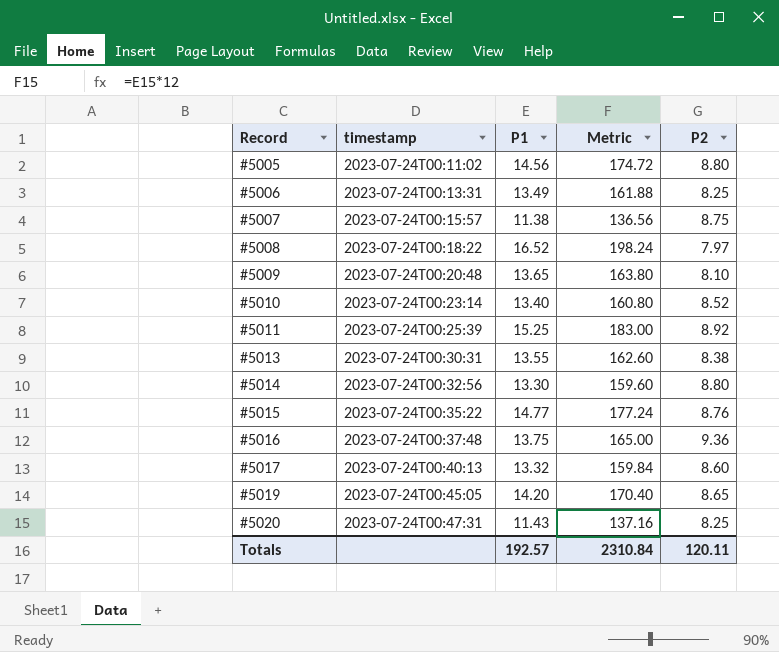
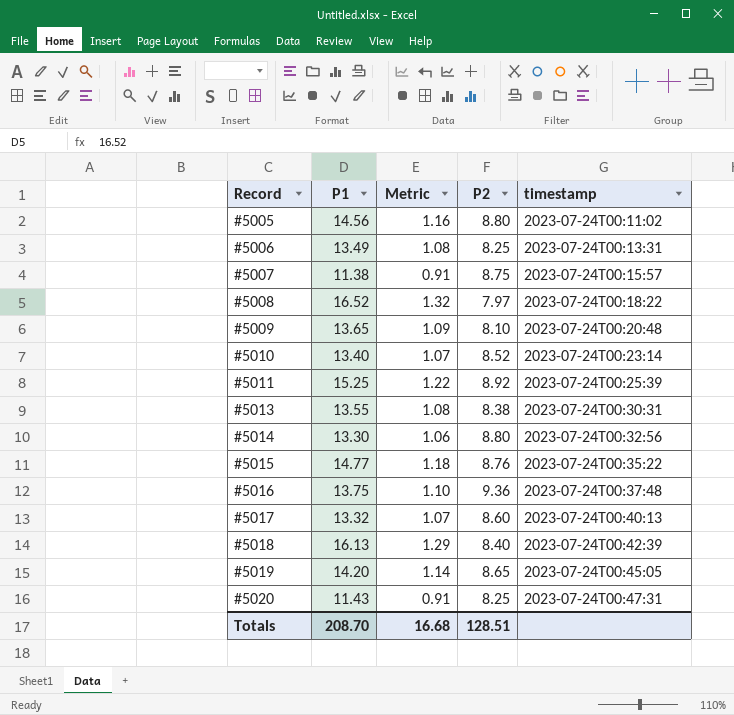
column Metric | formula: [P1] * 12 -> [P1] * 0.08
column timestamp | position: 2 -> 5
row #5018: none -> 16.13 | 1.29 | 8.40 | 2023-07-24T00:42:39
Totals | P1: 192.57 -> 208.70
Totals | Metric: 2310.84 -> 16.68
Totals | P2: 120.11 -> 128.51

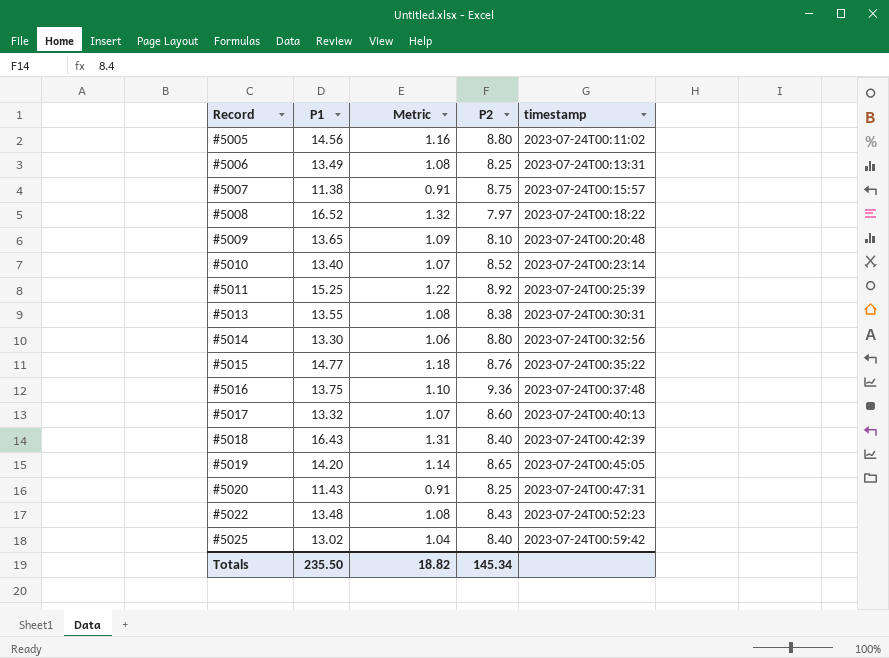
#5018 | P1: 16.13 -> 16.43
#5018 | Metric: 1.29 -> 1.31
row #5022: none -> 13.48 | 1.08 | 8.43 | 2023-07-24T00:52:23
row #5025: none -> 13.02 | 1.04 | 8.40 | 2023-07-24T00:59:42
Totals | P1: 208.70 -> 235.50
Totals | Metric: 16.68 -> 18.82
Totals | P2: 128.51 -> 145.34

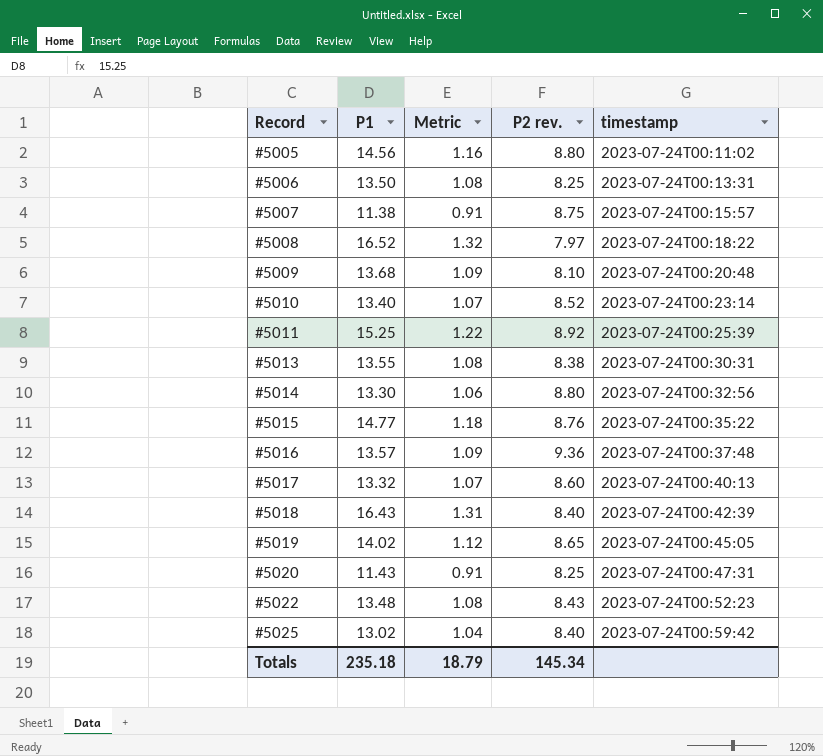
column name: P2 -> P2 rev.
#5006 | P1: 13.49 -> 13.50
#5009 | P1: 13.65 -> 13.68
#5016 | P1: 13.75 -> 13.57
#5016 | Metric: 1.10 -> 1.09
#5019 | P1: 14.20 -> 14.02
#5019 | Metric: 1.14 -> 1.12
Totals | P1: 235.50 -> 235.18
Totals | Metric: 18.82 -> 18.79

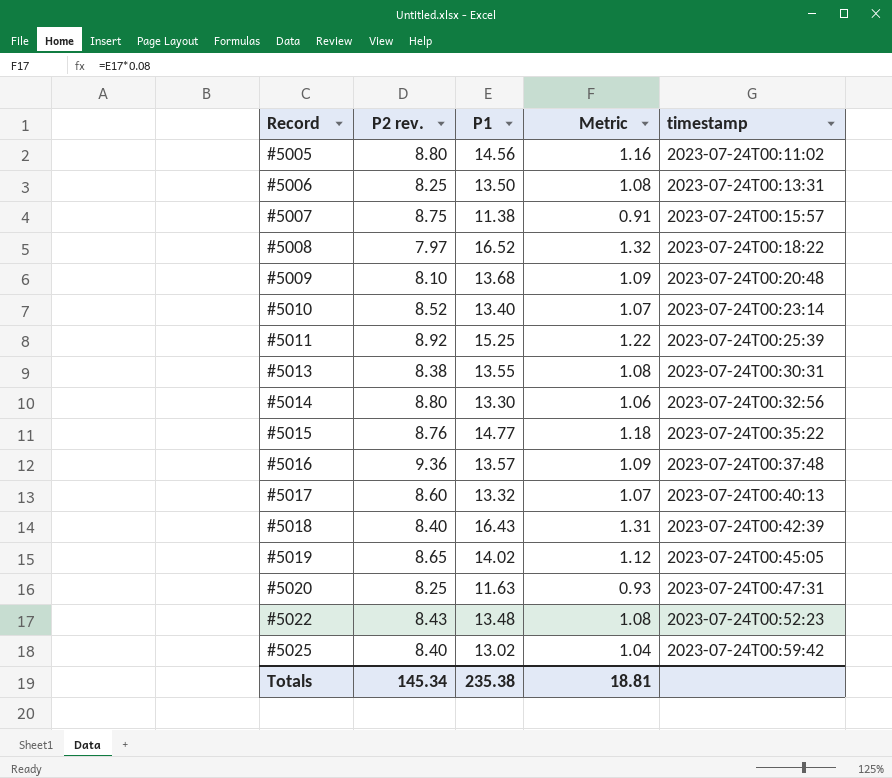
column P2 rev. | position: 4 -> 2
#5020 | P1: 11.43 -> 11.63
#5020 | Metric: 0.91 -> 0.93
Totals | P1: 235.18 -> 235.38
Totals | Metric: 18.79 -> 18.81

